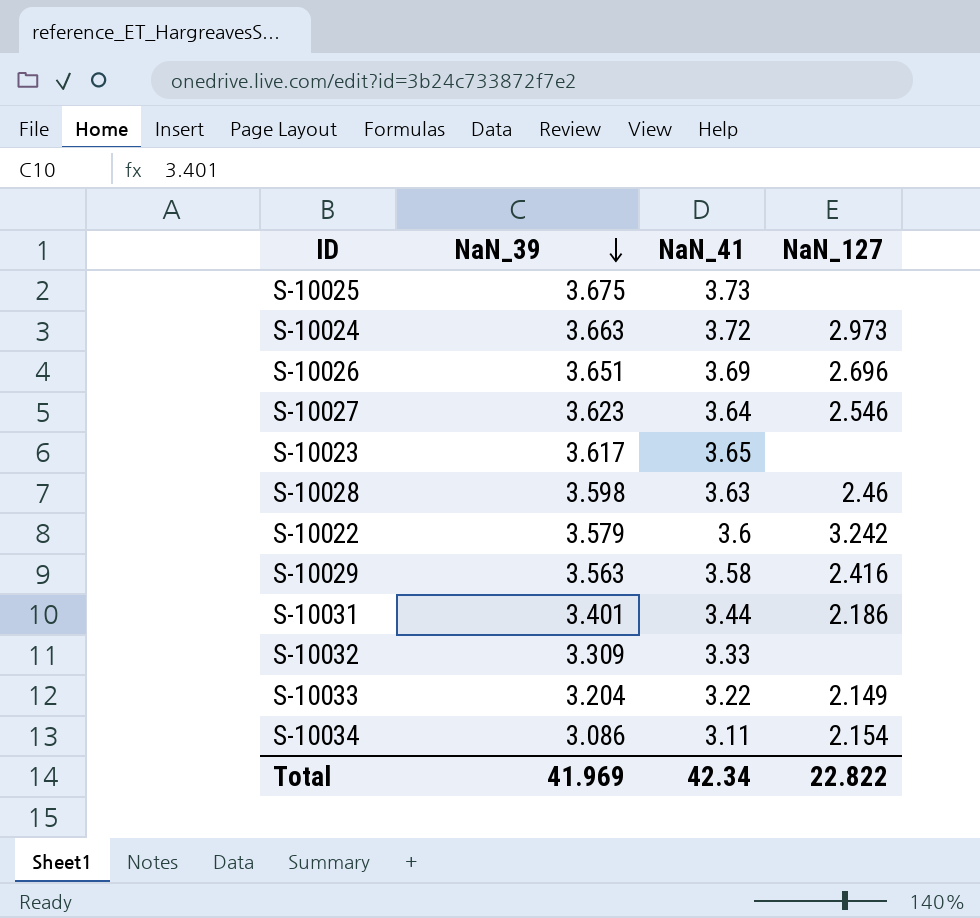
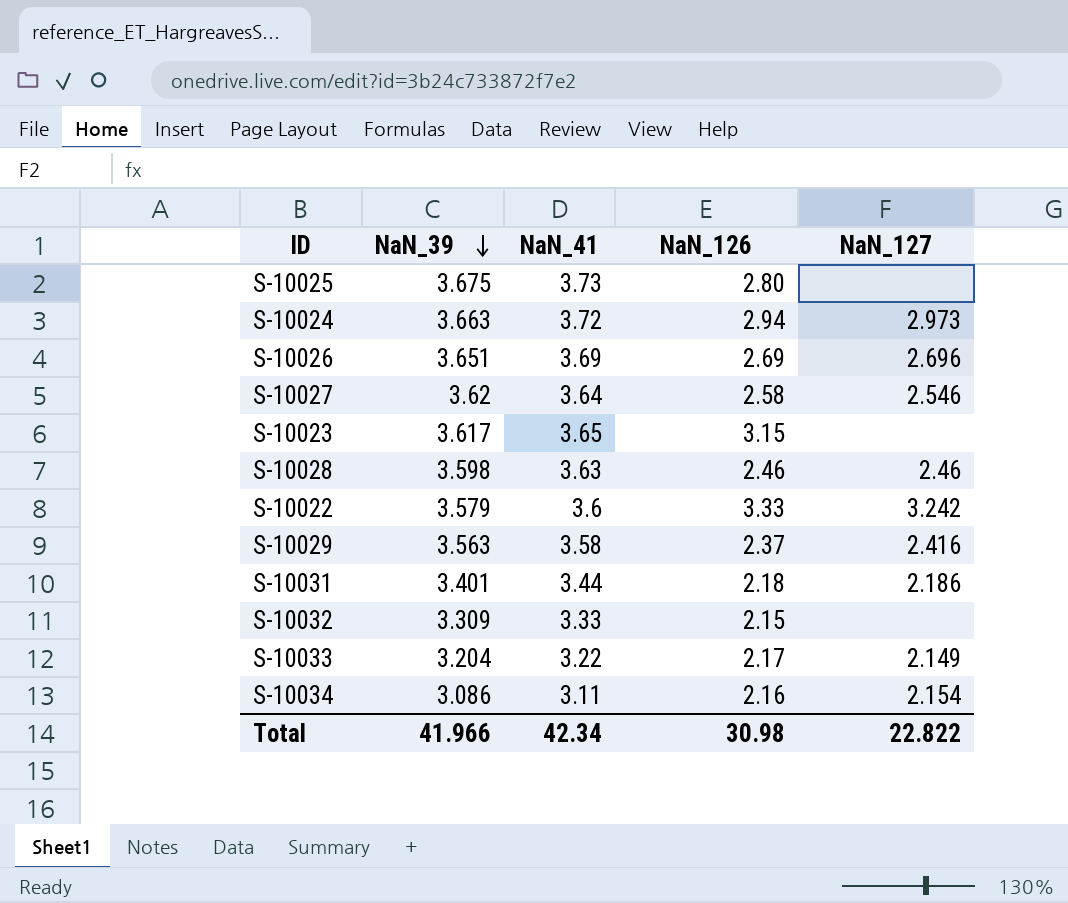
column NaN_126 | position: none -> 4
S-10027 | NaN_39: 3.623 -> 3.62
Total | NaN_39: 41.969 -> 41.966

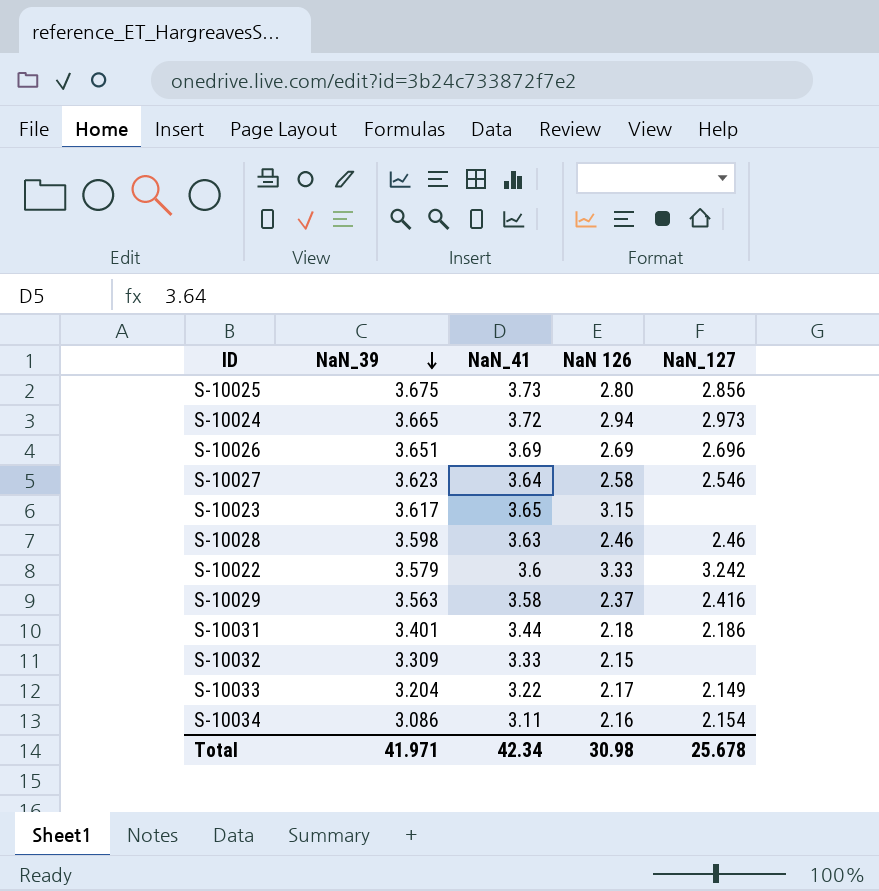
column name: NaN_126 -> NaN 126
S-10025 | NaN_127: none -> 2.856
S-10024 | NaN_39: 3.663 -> 3.665
S-10027 | NaN_39: 3.62 -> 3.623
Total | NaN_39: 41.966 -> 41.971
Total | NaN_127: 22.822 -> 25.678

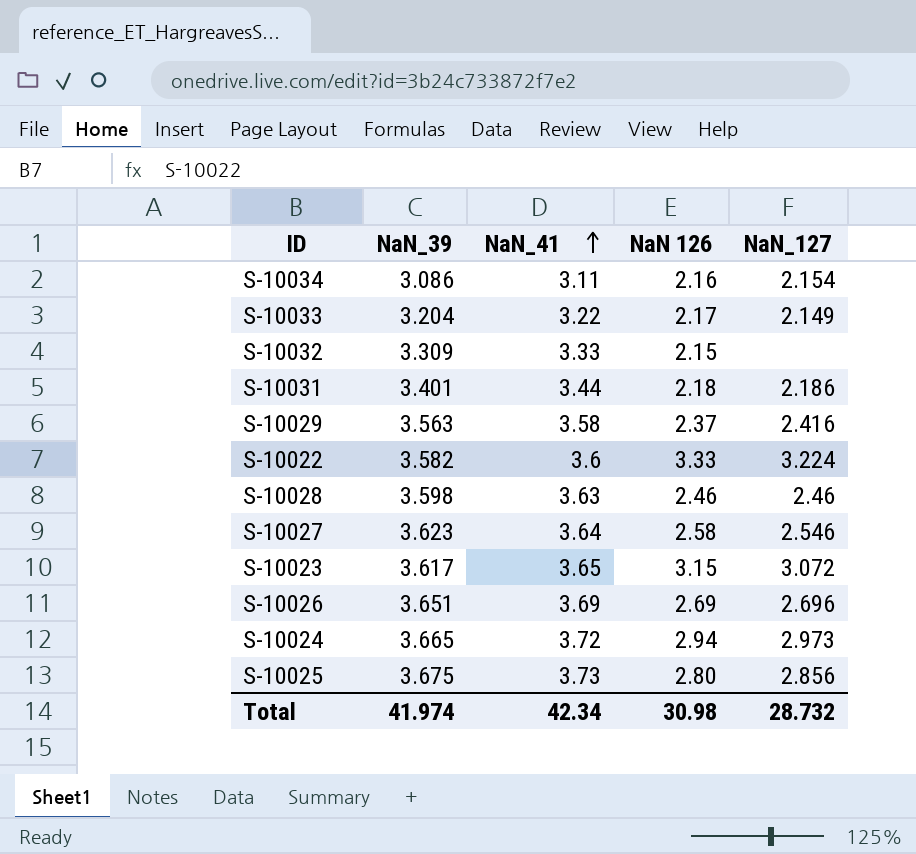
row order: NaN_39 descending -> NaN_41 ascending
S-10022 | NaN_39: 3.579 -> 3.582
S-10022 | NaN_127: 3.242 -> 3.224
S-10023 | NaN_127: none -> 3.072
Total | NaN_39: 41.971 -> 41.974
Total | NaN_127: 25.678 -> 28.732

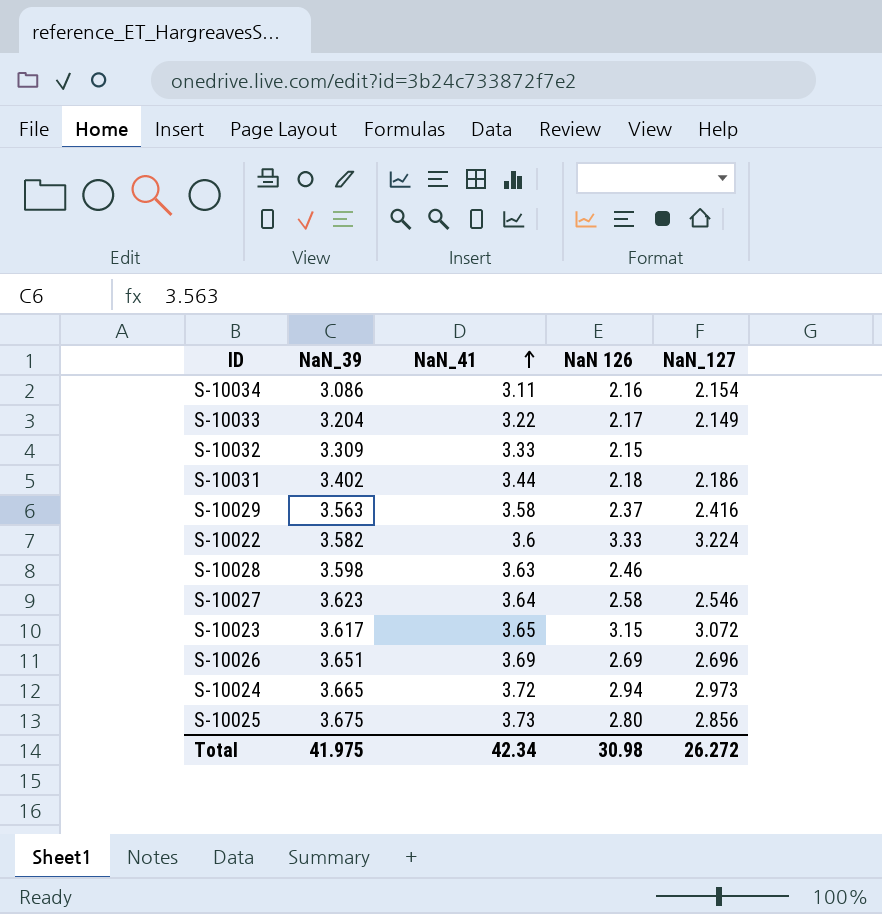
S-10031 | NaN_39: 3.401 -> 3.402
S-10028 | NaN_127: 2.46 -> none
Total | NaN_39: 41.974 -> 41.975
Total | NaN_127: 28.732 -> 26.272

